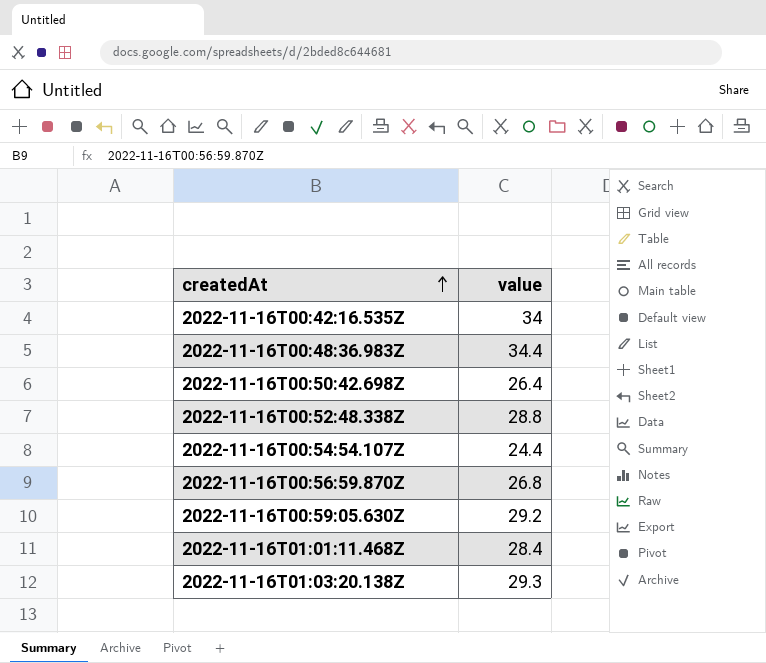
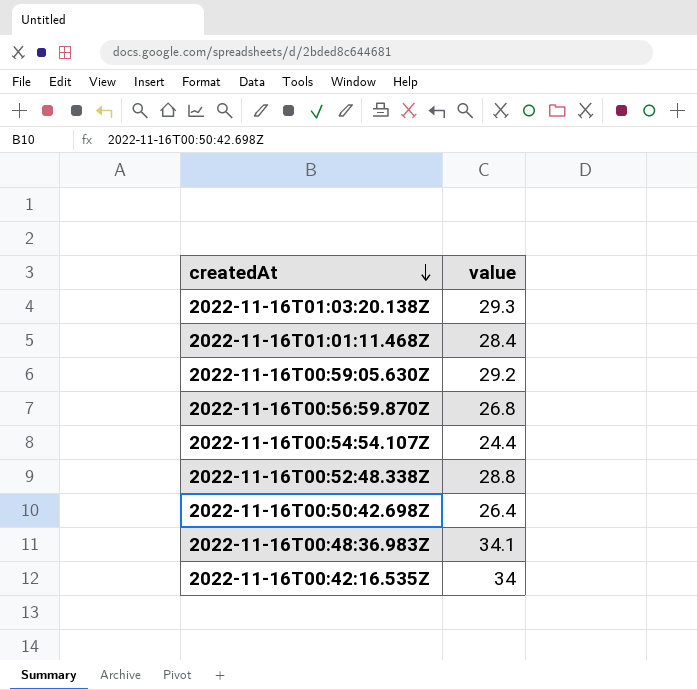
row order: createdAt ascending -> createdAt descending
2022-11-16T00:48:36.983Z | value: 34.4 -> 34.1

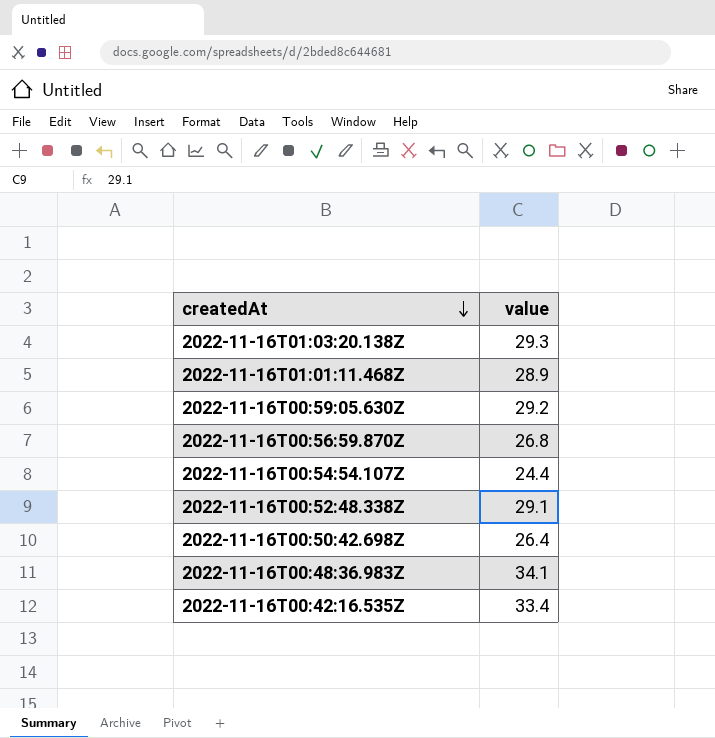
2022-11-16T01:01:11.468Z | value: 28.4 -> 28.9
2022-11-16T00:52:48.338Z | value: 28.8 -> 29.1
2022-11-16T00:42:16.535Z | value: 34 -> 33.4

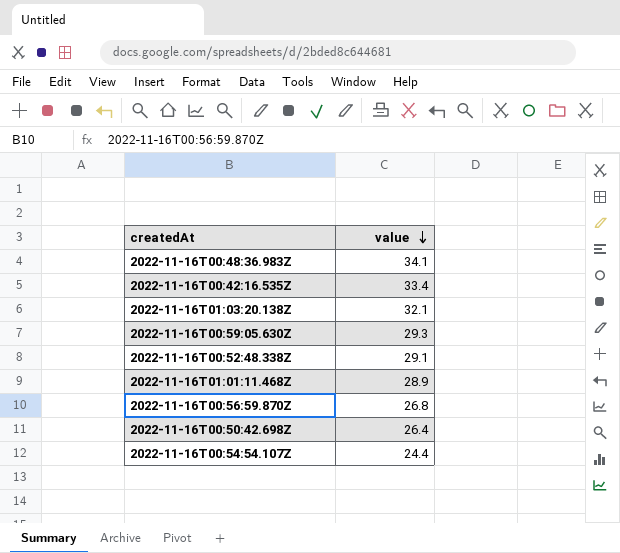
row order: createdAt descending -> value descending
2022-11-16T01:03:20.138Z | value: 29.3 -> 32.1
2022-11-16T00:59:05.630Z | value: 29.2 -> 29.3

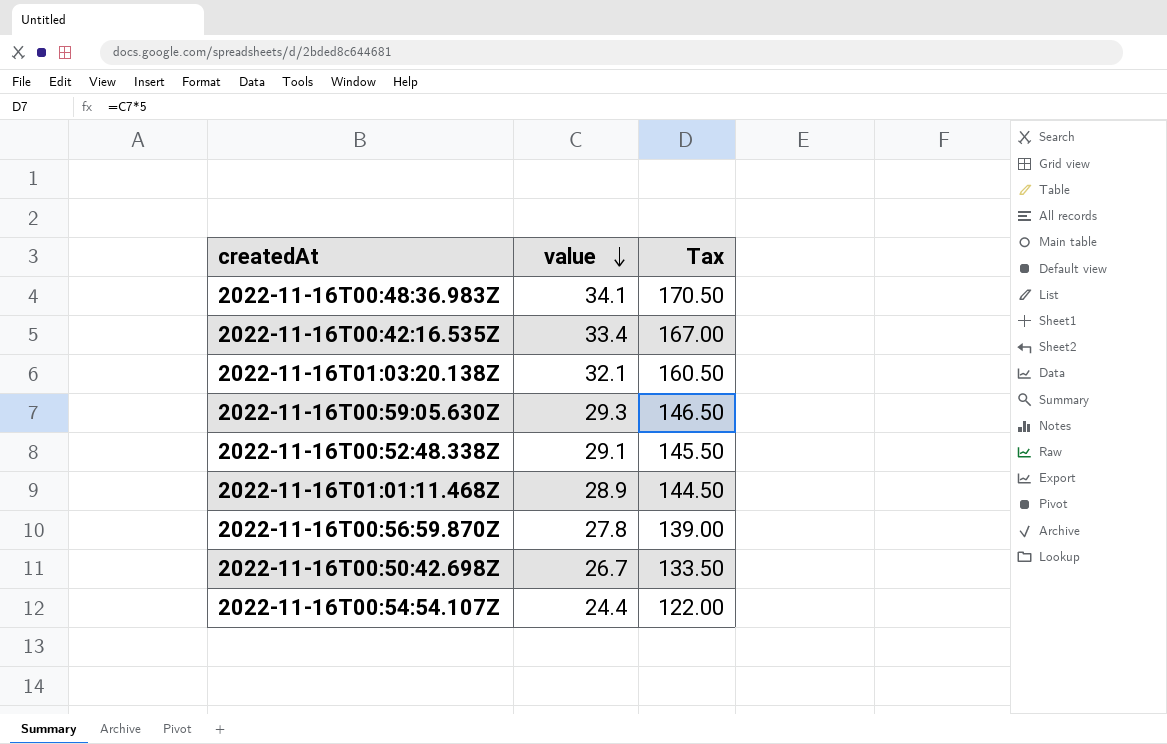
column Tax | formula: none -> [value] * 5
2022-11-16T00:56:59.870Z | value: 26.8 -> 27.8
2022-11-16T00:50:42.698Z | value: 26.4 -> 26.7

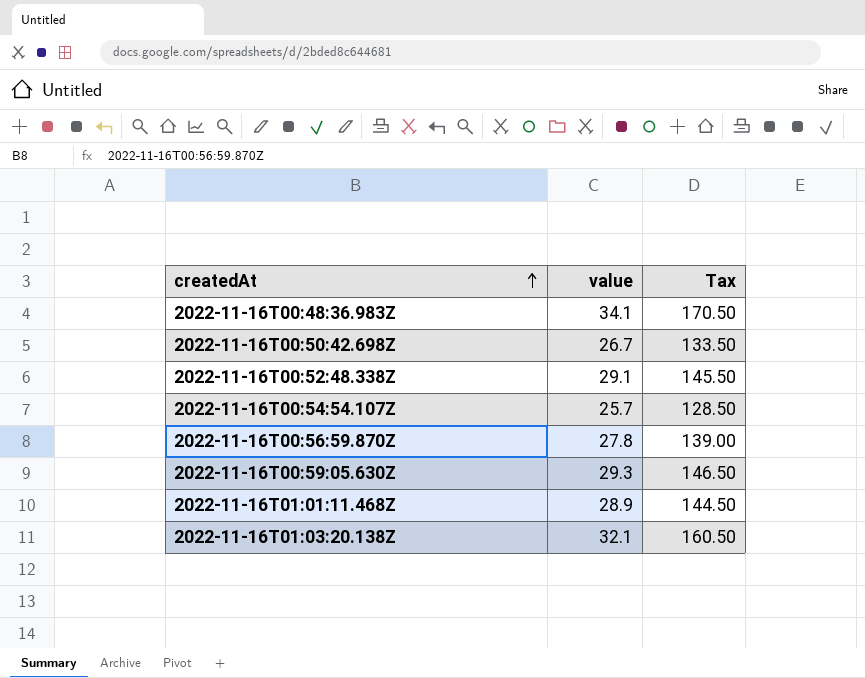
row order: value descending -> createdAt ascending
row 2022-11-16T00:42:16.535Z: 33.4 | 167.00 -> none
2022-11-16T00:54:54.107Z | value: 24.4 -> 25.7
2022-11-16T00:54:54.107Z | Tax: 122.00 -> 128.50

